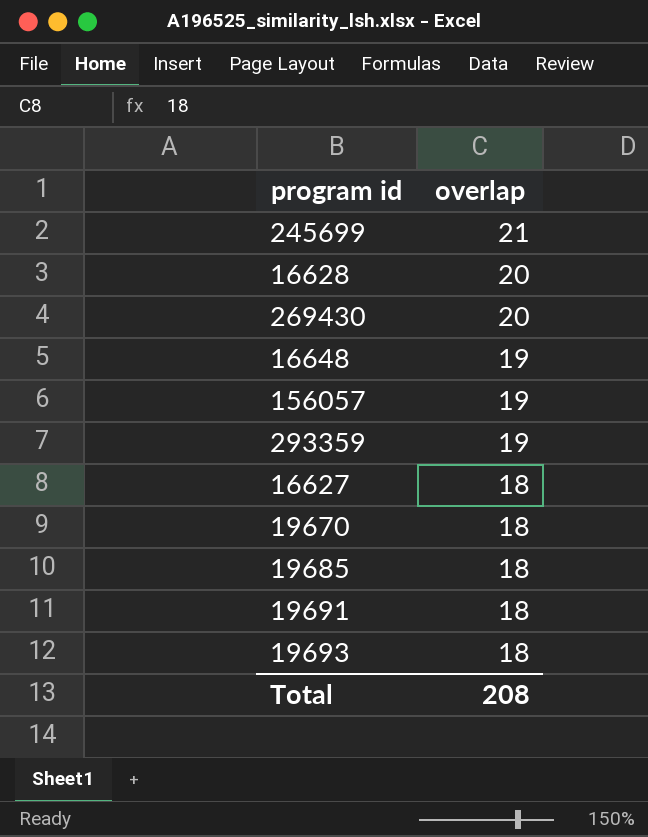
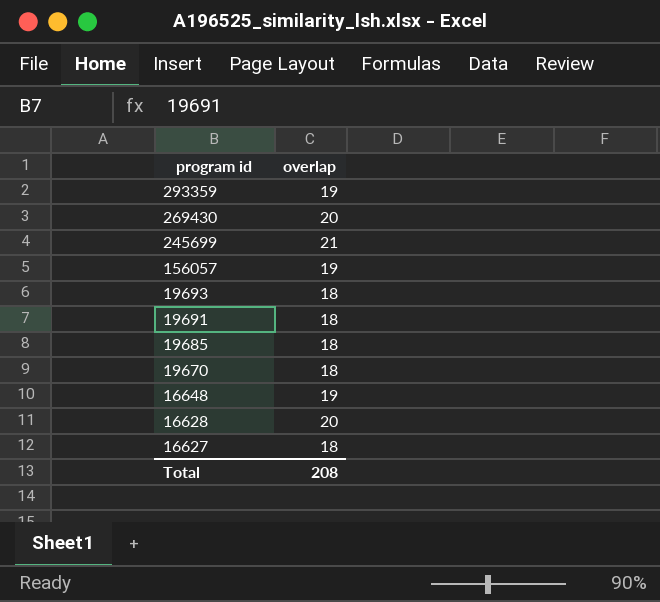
row order: overlap descending -> program id descending

